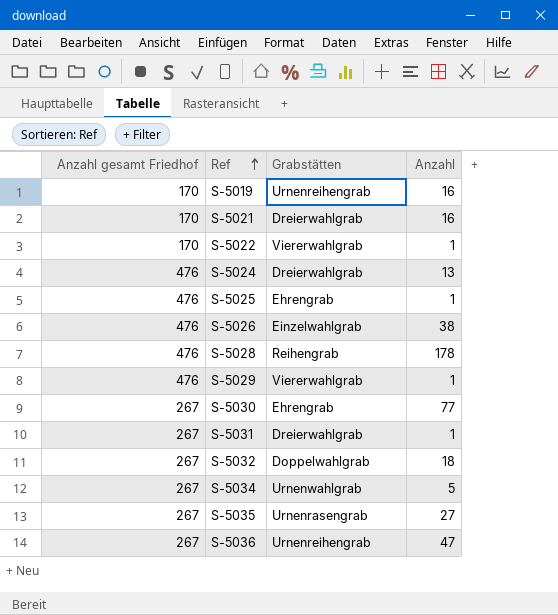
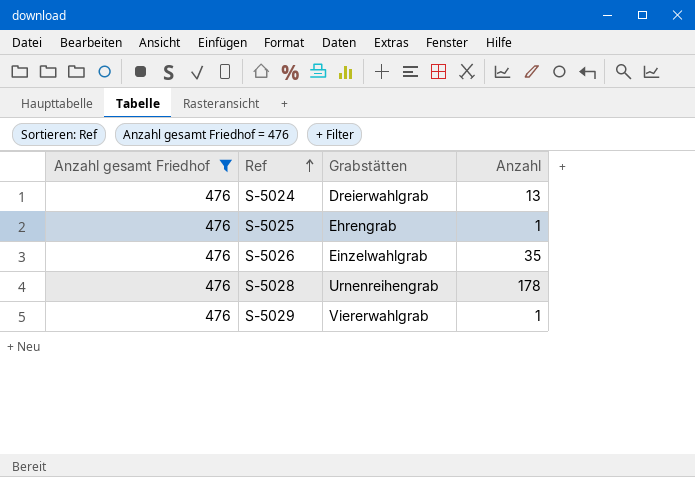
filter: none -> Anzahl gesamt Friedhof = 476
S-5026 | Anzahl: 38 -> 35
S-5028 | Grabstätten: Reihengrab -> Urnenreihengrab

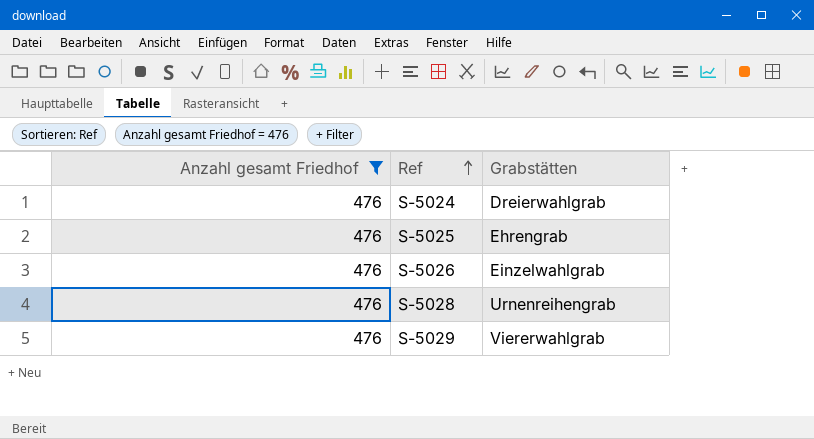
column Anzahl | position: 4 -> none

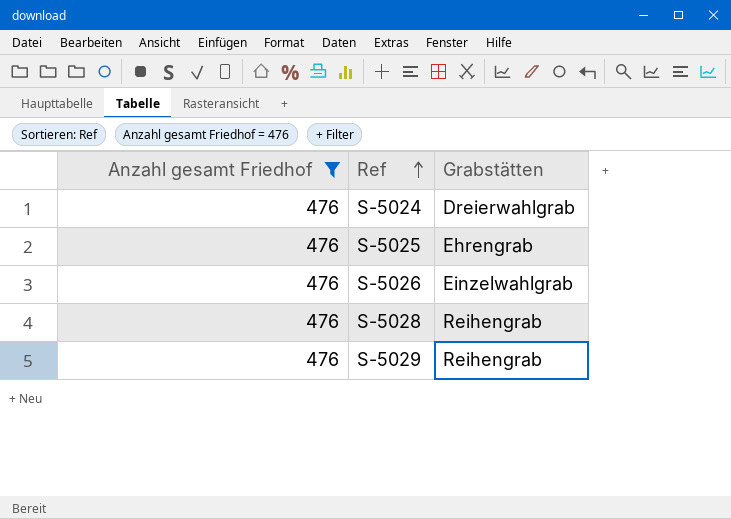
S-5028 | Grabstätten: Urnenreihengrab -> Reihengrab
S-5029 | Grabstätten: Viererwahlgrab -> Reihengrab

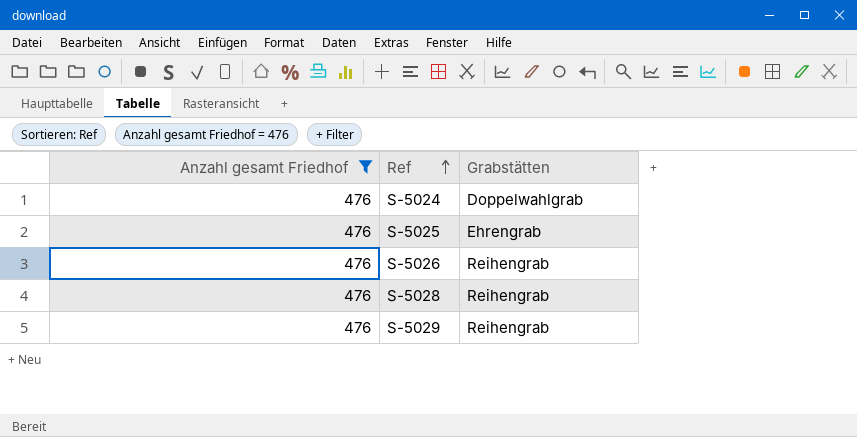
S-5024 | Grabstätten: Dreierwahlgrab -> Doppelwahlgrab
S-5026 | Grabstätten: Einzelwahlgrab -> Reihengrab

